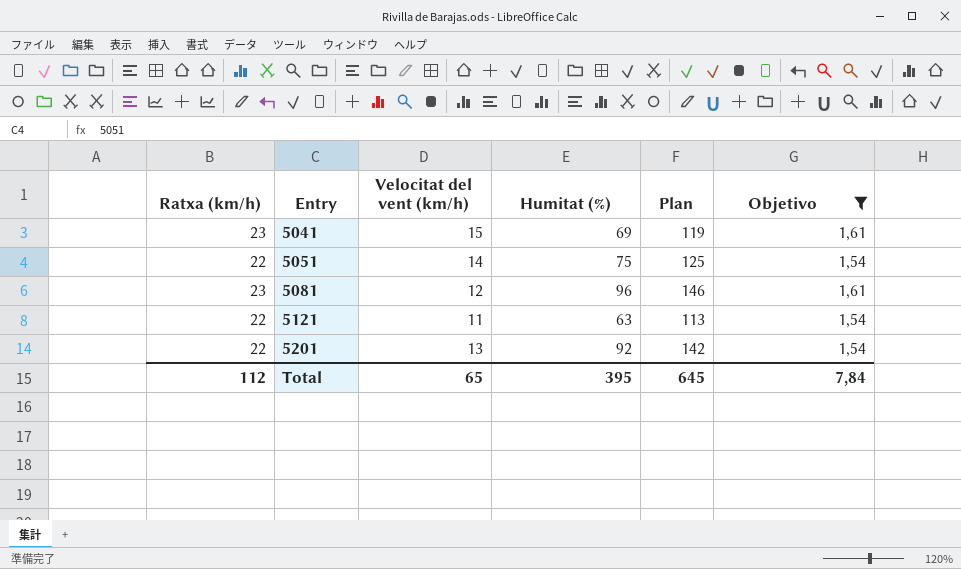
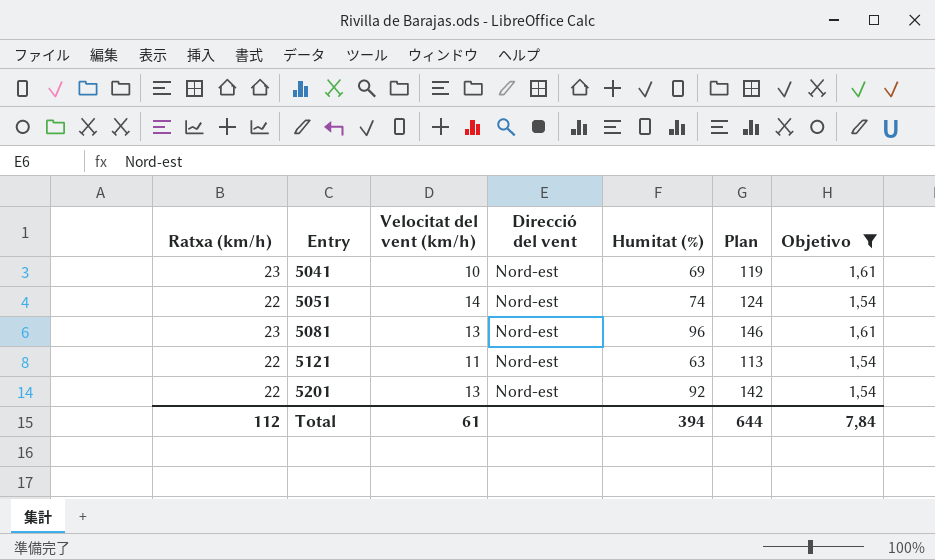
column Direcció del vent | position: none -> 4
5041 | Velocitat del vent (km/h): 15 -> 10
5051 | Humitat (%): 75 -> 74
5051 | Plan: 125 -> 124
5081 | Velocitat del vent (km/h): 12 -> 13
Total | Velocitat del vent (km/h): 65 -> 61
Total | Humitat (%): 395 -> 394
Total | Plan: 645 -> 644

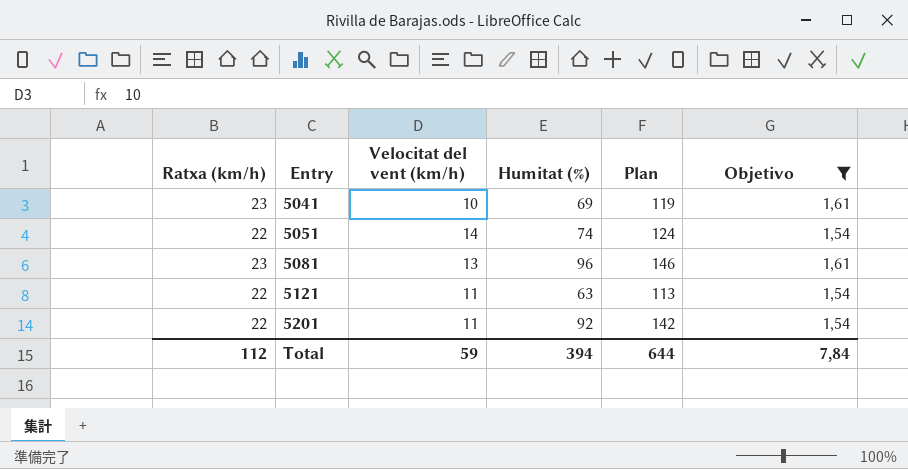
column Direcció del vent | position: 4 -> none
5201 | Velocitat del vent (km/h): 13 -> 11
Total | Velocitat del vent (km/h): 61 -> 59

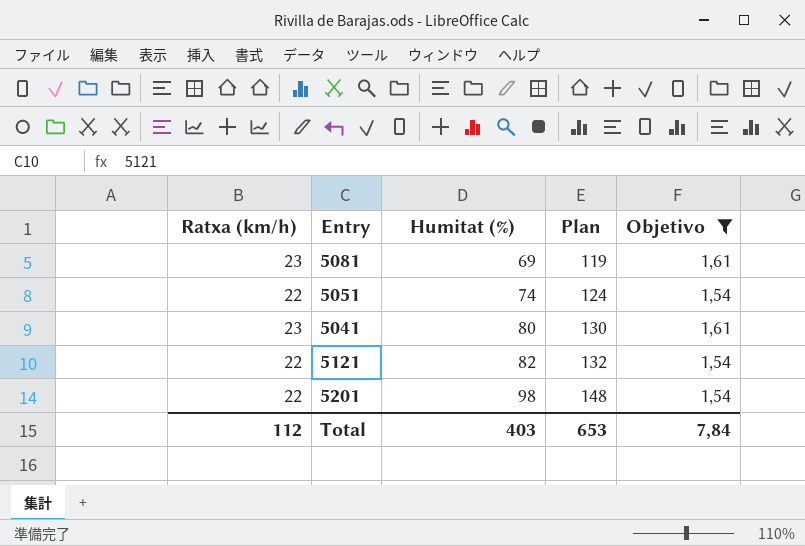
row order: Entry ascending -> Humitat (%) ascending
column Velocitat del vent (km/h) | position: 3 -> none
5081 | Humitat (%): 96 -> 69
5081 | Plan: 146 -> 119
5041 | Humitat (%): 69 -> 80
5041 | Plan: 119 -> 130
5121 | Humitat (%): 63 -> 82
5121 | Plan: 113 -> 132
5201 | Humitat (%): 92 -> 98
5201 | Plan: 142 -> 148
Total | Humitat (%): 394 -> 403
Total | Plan: 644 -> 653

